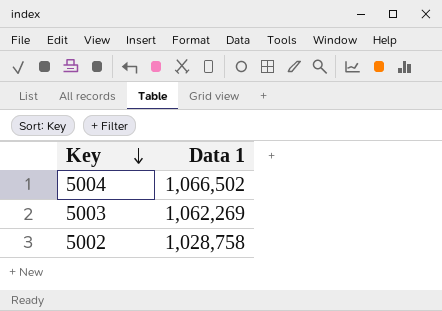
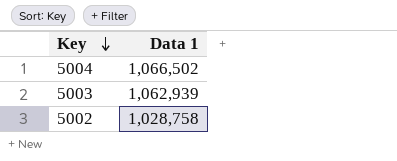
5003 | Data 1: 1,062,269 -> 1,062,939

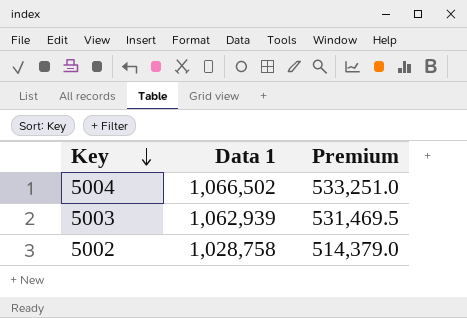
column Premium | formula: none -> [Data 1] * 0.5

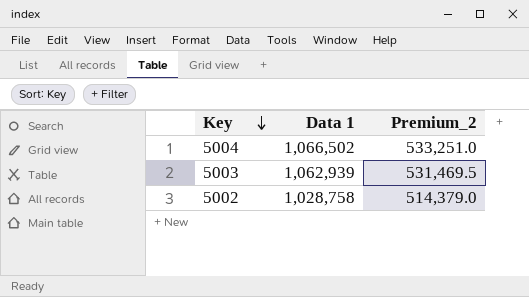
column name: Premium -> Premium_2

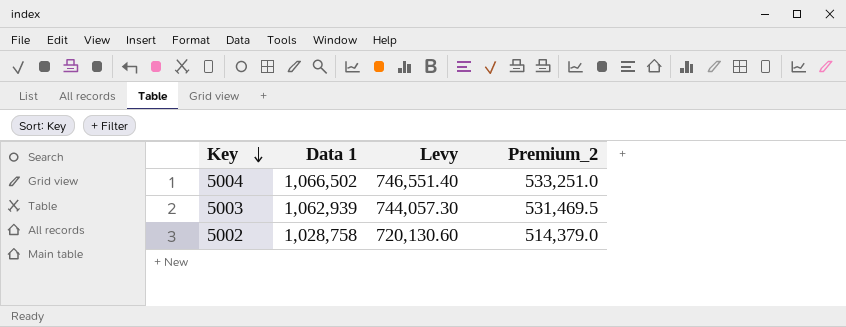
column Levy | formula: none -> [Data 1] * 0.7

